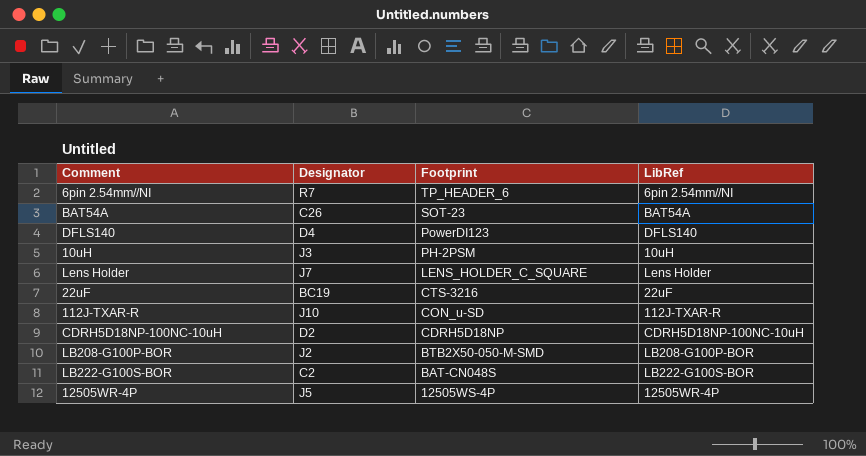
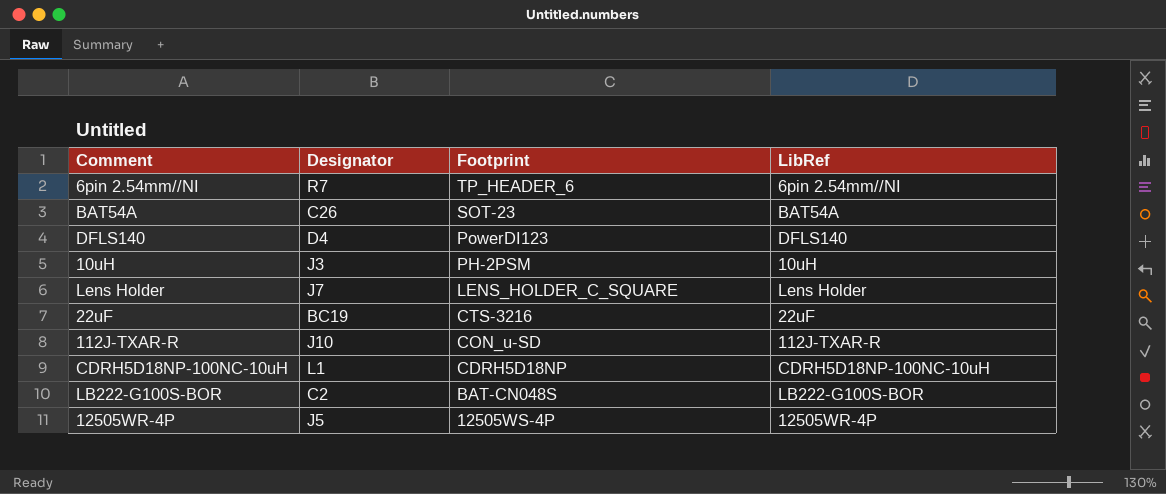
row LB208-G100P-BOR: J2 | BTB2X50-050-M-SMD | LB208-G100P-BOR -> none
CDRH5D18NP-100NC-10uH | Designator: D2 -> L1

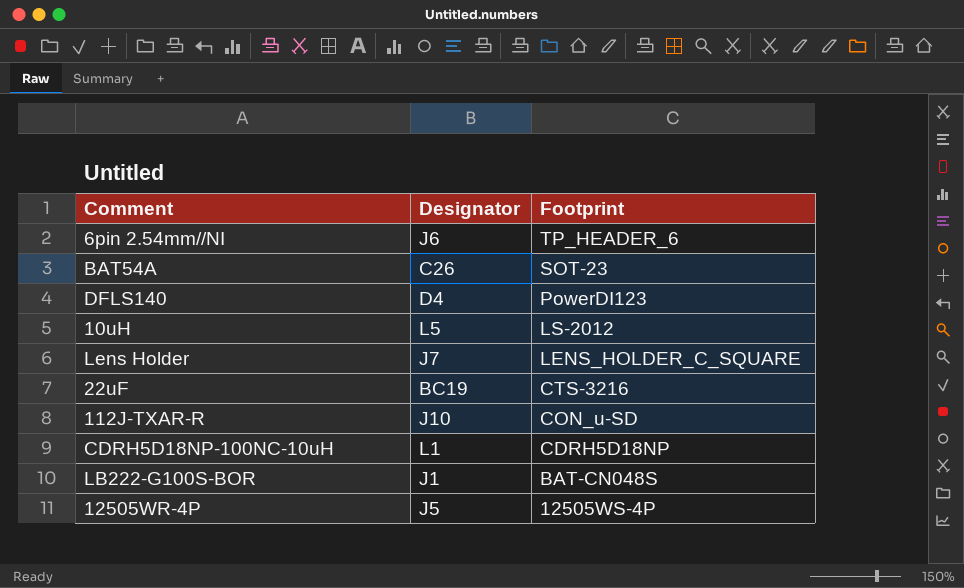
column LibRef | position: 4 -> none
6pin 2.54mm//NI | Designator: R7 -> J6
10uH | Designator: J3 -> L5
10uH | Footprint: PH-2PSM -> LS-2012
LB222-G100S-BOR | Designator: C2 -> J1

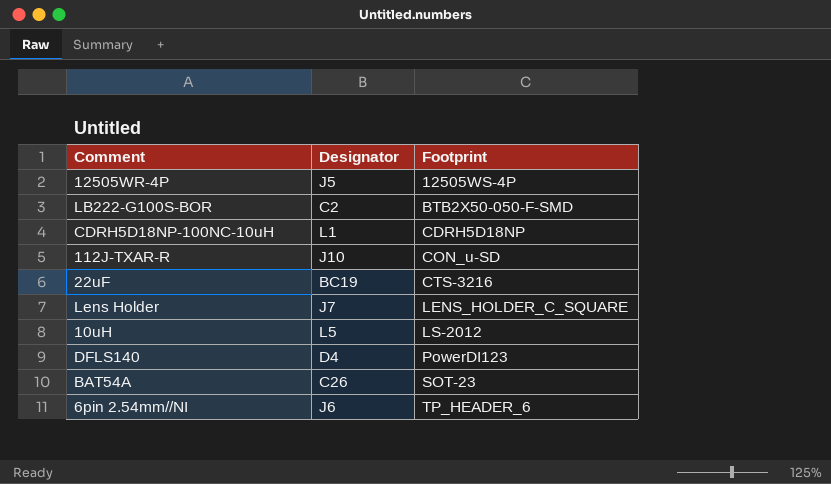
row order: Footprint descending -> Footprint ascending
LB222-G100S-BOR | Designator: J1 -> C2
LB222-G100S-BOR | Footprint: BAT-CN048S -> BTB2X50-050-F-SMD

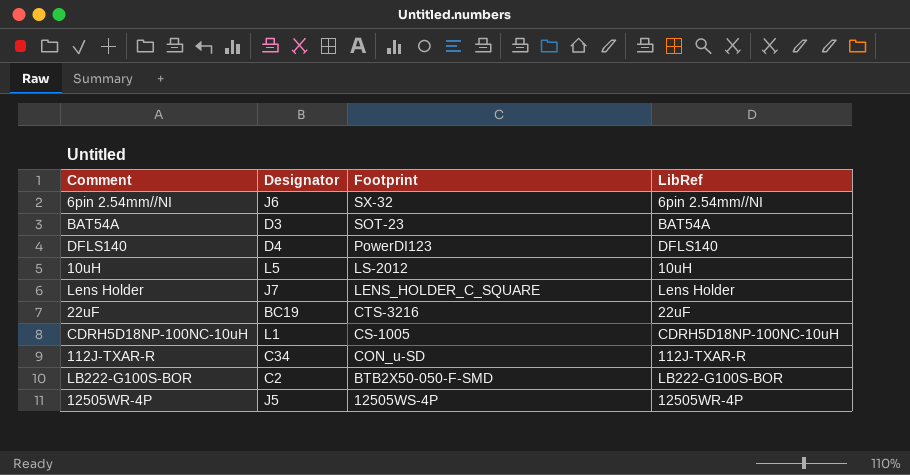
row order: Footprint ascending -> Footprint descending
column LibRef | position: none -> 4
6pin 2.54mm//NI | Footprint: TP_HEADER_6 -> SX-32
BAT54A | Designator: C26 -> D3
CDRH5D18NP-100NC-10uH | Footprint: CDRH5D18NP -> CS-1005
112J-TXAR-R | Designator: J10 -> C34

